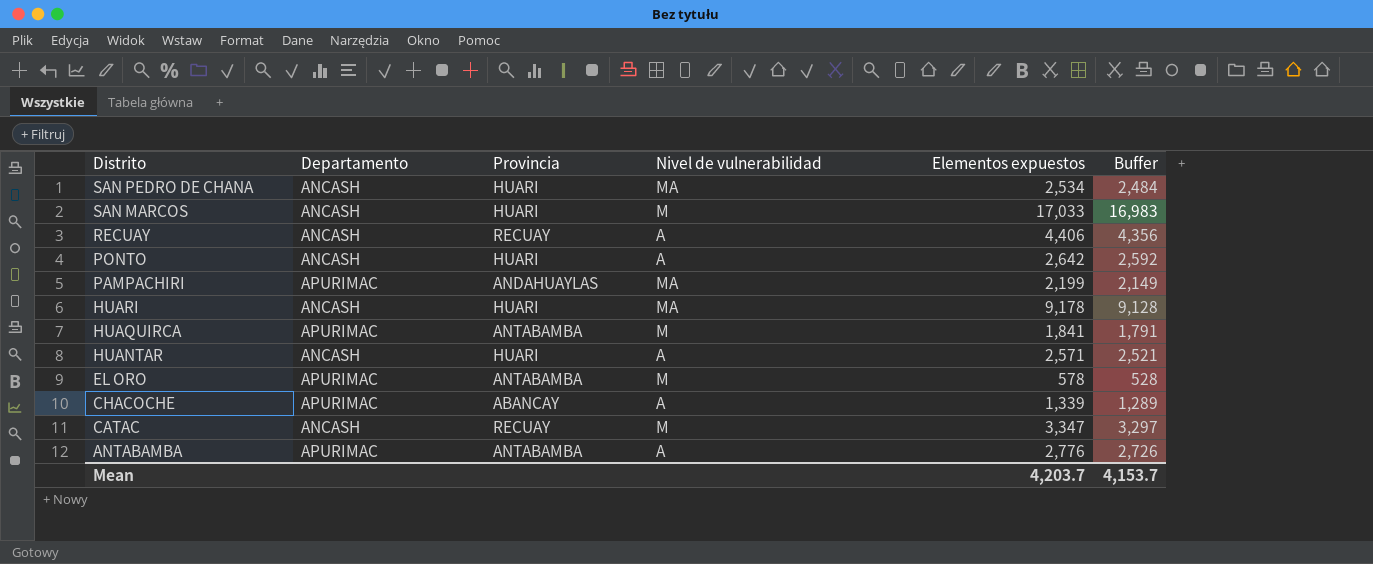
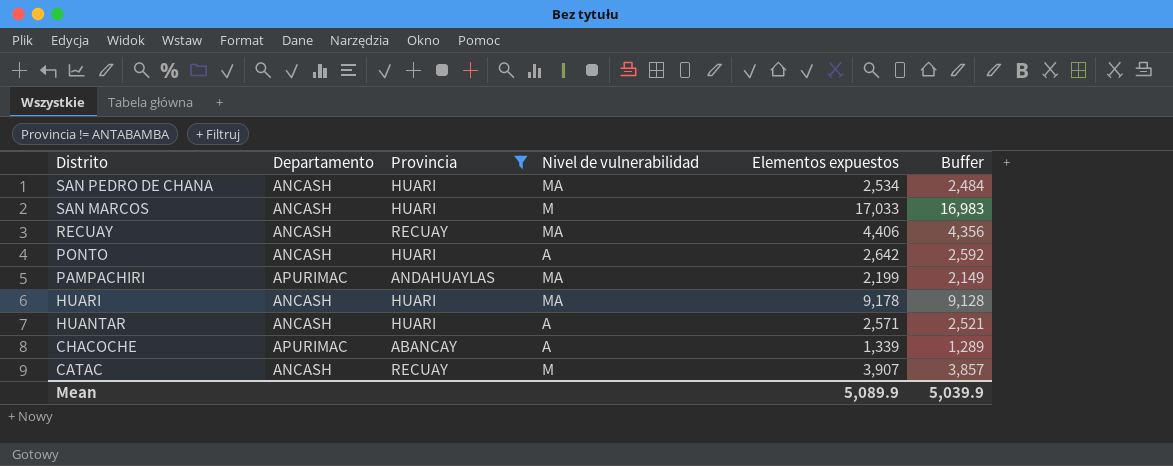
filter: none -> Provincia != ANTABAMBA
RECUAY | Nivel de vulnerabilidad: A -> MA
CATAC | Elementos expuestos: 3,347 -> 3,907
CATAC | Buffer: 3,297 -> 3,857
Mean | Elementos expuestos: 4,203.7 -> 5,089.9
Mean | Buffer: 4,153.7 -> 5,039.9

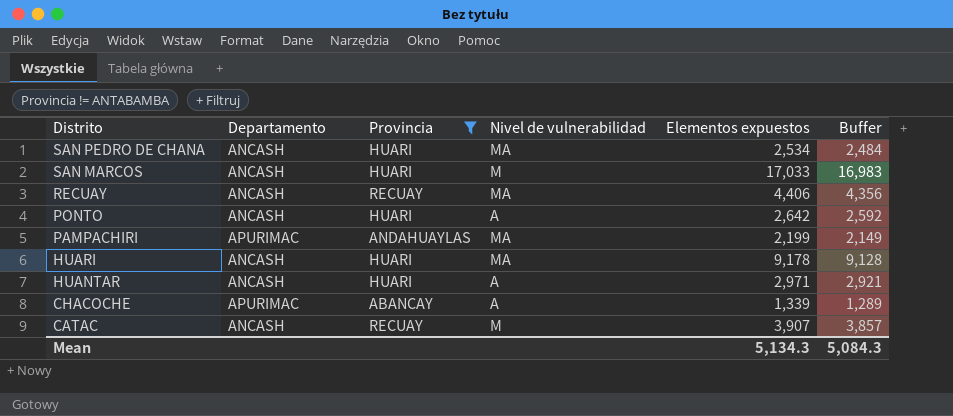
HUANTAR | Elementos expuestos: 2,571 -> 2,971
HUANTAR | Buffer: 2,521 -> 2,921
Mean | Elementos expuestos: 5,089.9 -> 5,134.3
Mean | Buffer: 5,039.9 -> 5,084.3

